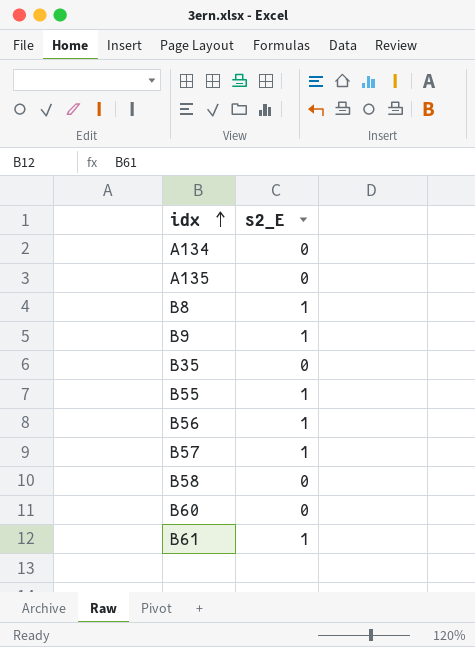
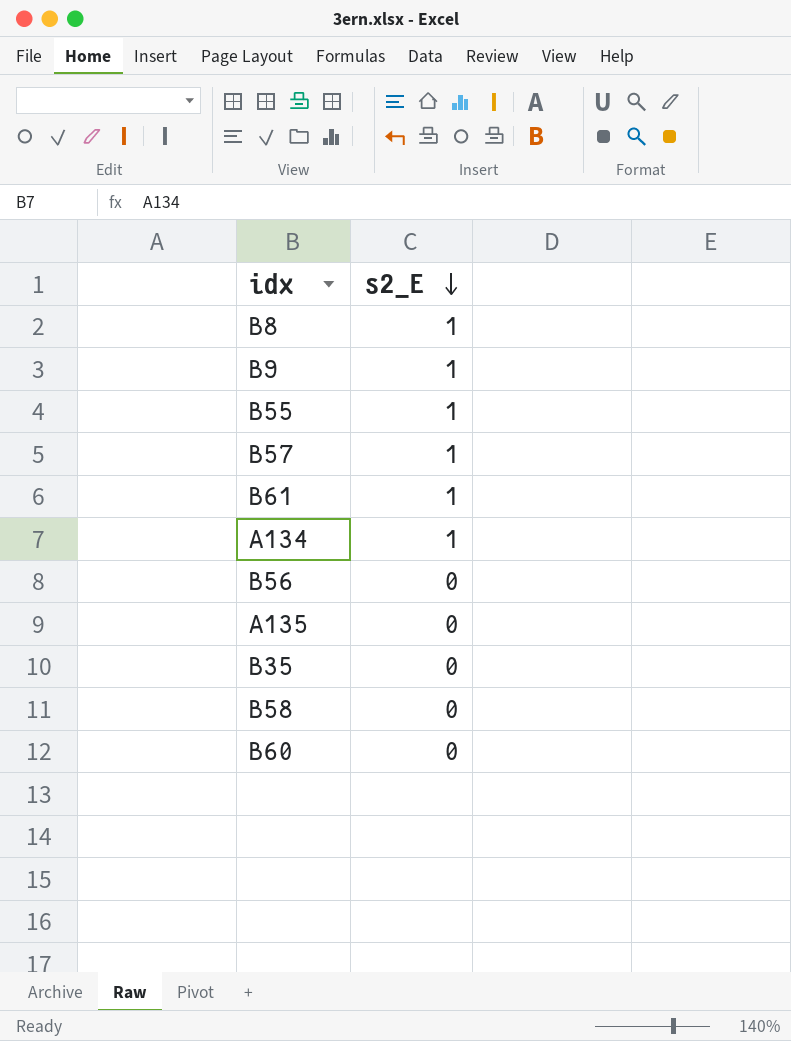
row order: idx ascending -> s2_E descending
A134 | s2_E: 0 -> 1
B56 | s2_E: 1 -> 0

